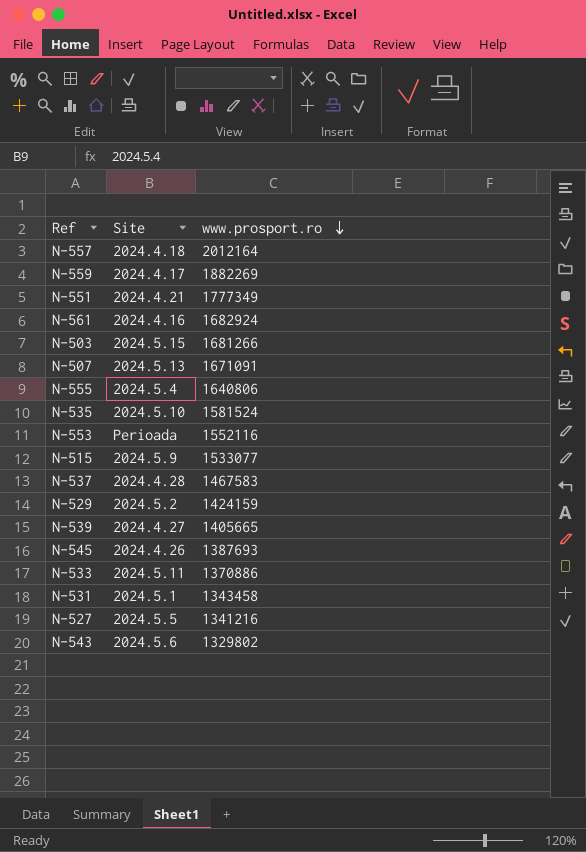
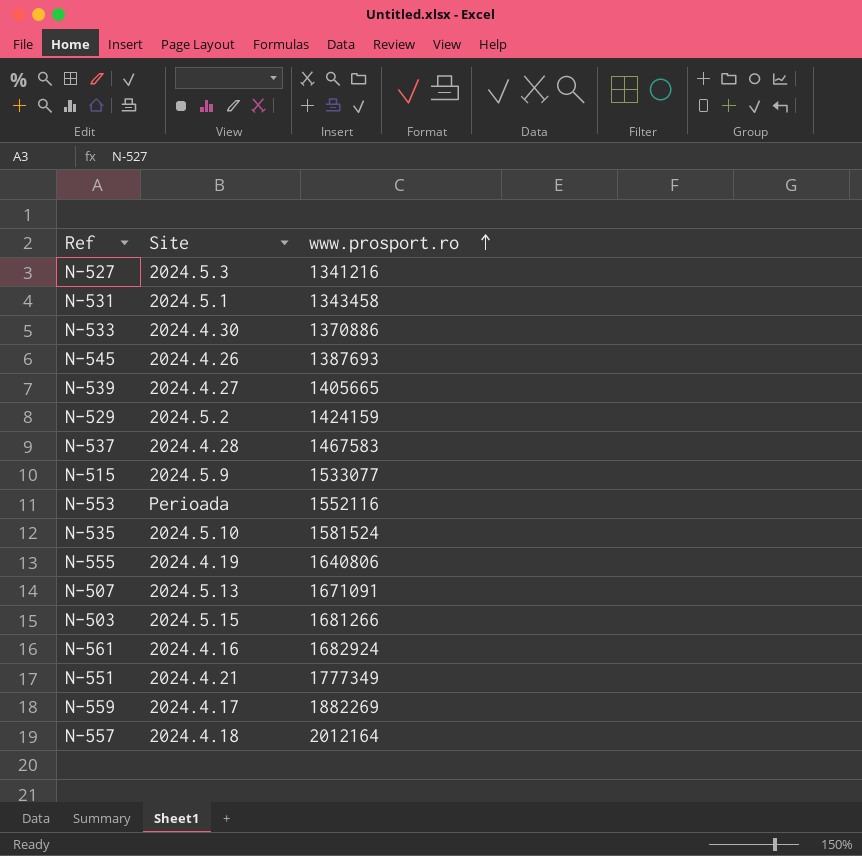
row order: www.prosport.ro descending -> www.prosport.ro ascending
row N-543: 2024.5.6 | 1329802 -> none
N-527 | Site: 2024.5.5 -> 2024.5.3
N-533 | Site: 2024.5.11 -> 2024.4.30
N-555 | Site: 2024.5.4 -> 2024.4.19

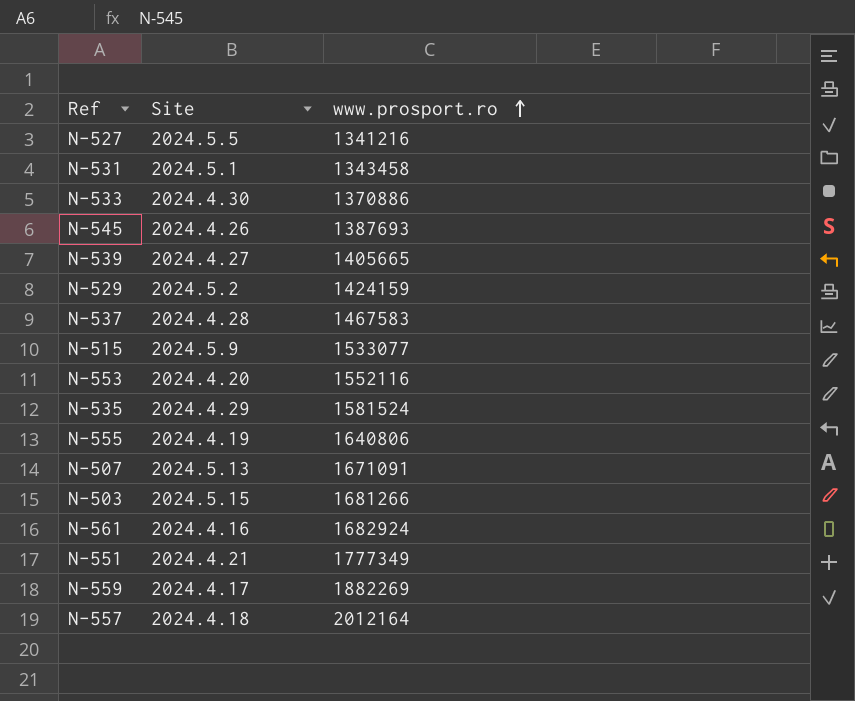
N-527 | Site: 2024.5.3 -> 2024.5.5
N-553 | Site: Perioada -> 2024.4.20
N-535 | Site: 2024.5.10 -> 2024.4.29

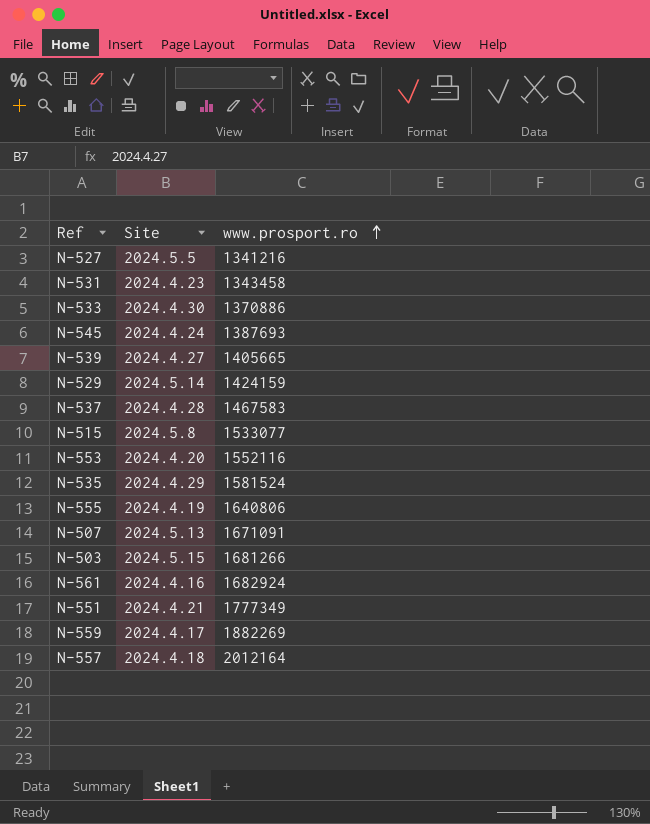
N-531 | Site: 2024.5.1 -> 2024.4.23
N-545 | Site: 2024.4.26 -> 2024.4.24
N-529 | Site: 2024.5.2 -> 2024.5.14
N-515 | Site: 2024.5.9 -> 2024.5.8

